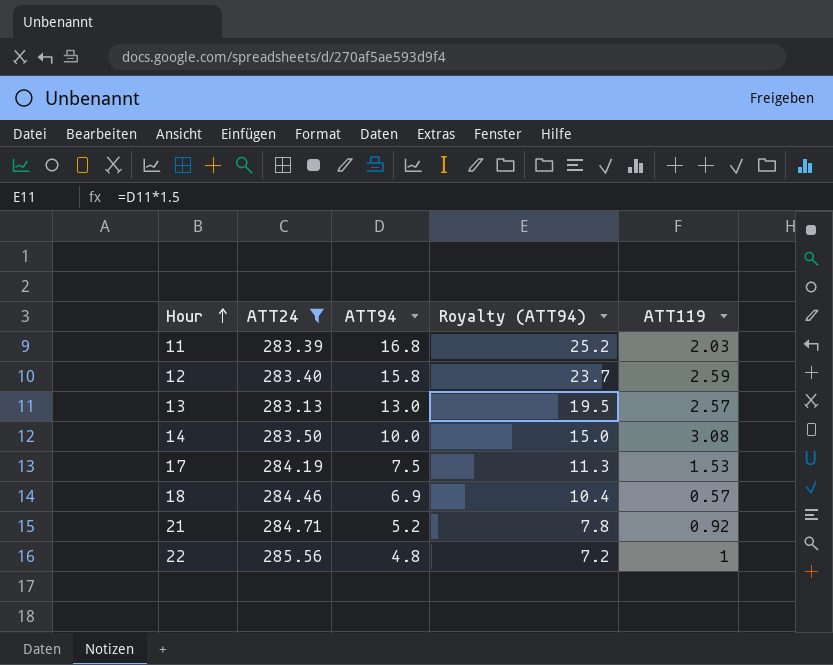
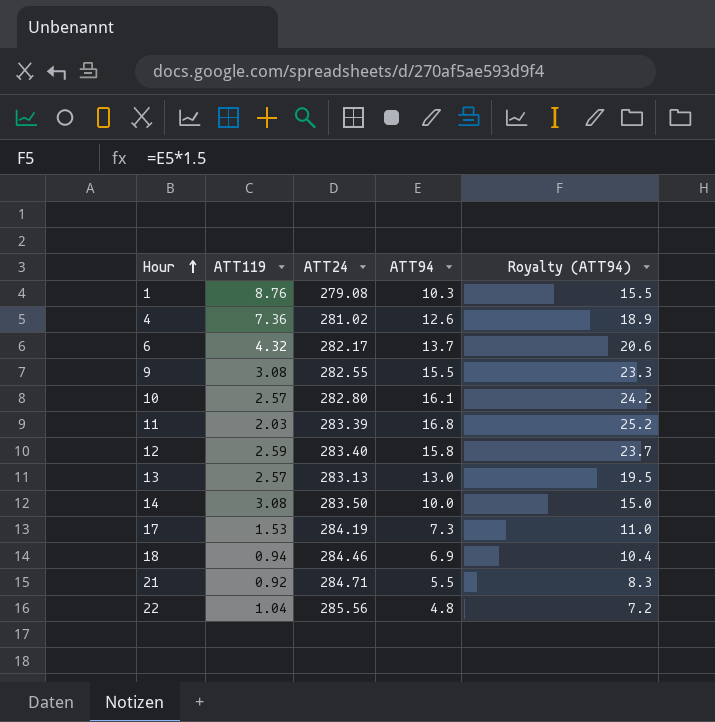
filter: ATT24 >= 283.13 -> none
column ATT119 | position: 5 -> 2
17 | ATT94: 7.5 -> 7.3
17 | Royalty (ATT94): 11.3 -> 11.0
18 | ATT119: 0.57 -> 0.94
21 | ATT94: 5.2 -> 5.5
21 | Royalty (ATT94): 7.8 -> 8.3
22 | ATT119: 1 -> 1.04

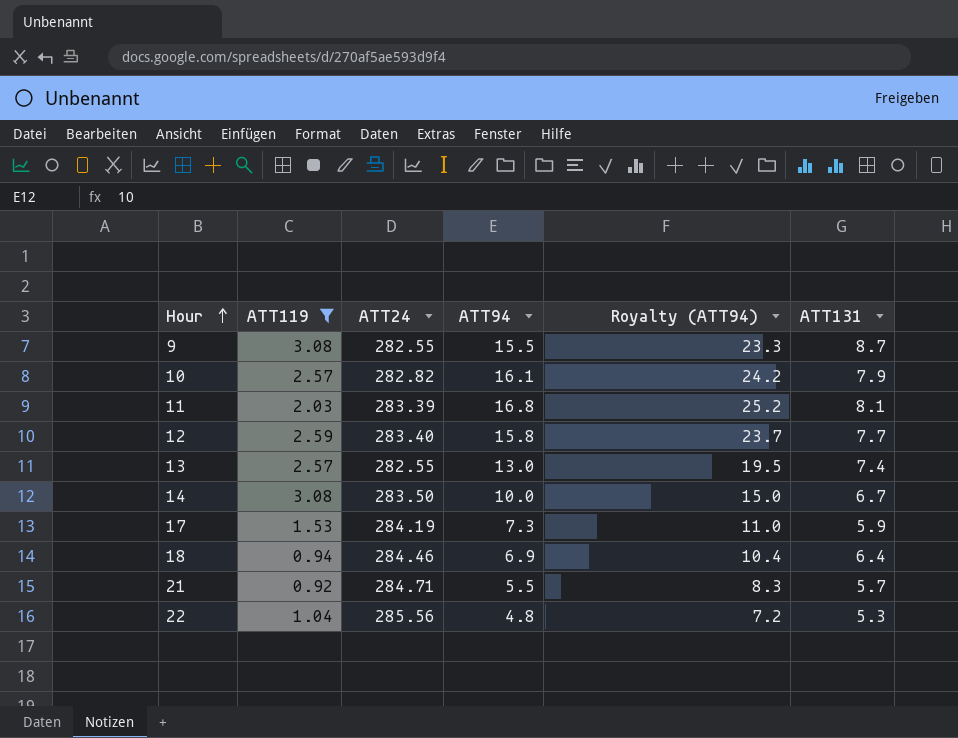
filter: none -> ATT119 <= 3.08
column ATT131 | position: none -> 6
10 | ATT24: 282.80 -> 282.82
13 | ATT24: 283.13 -> 282.55

